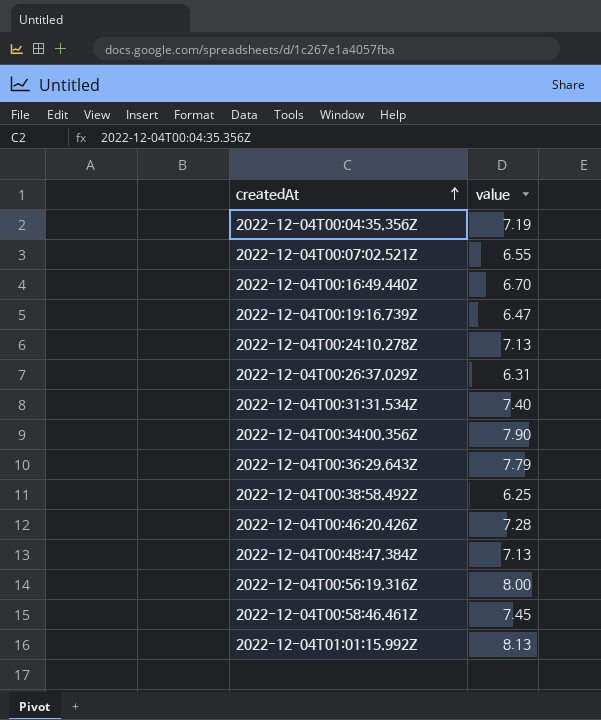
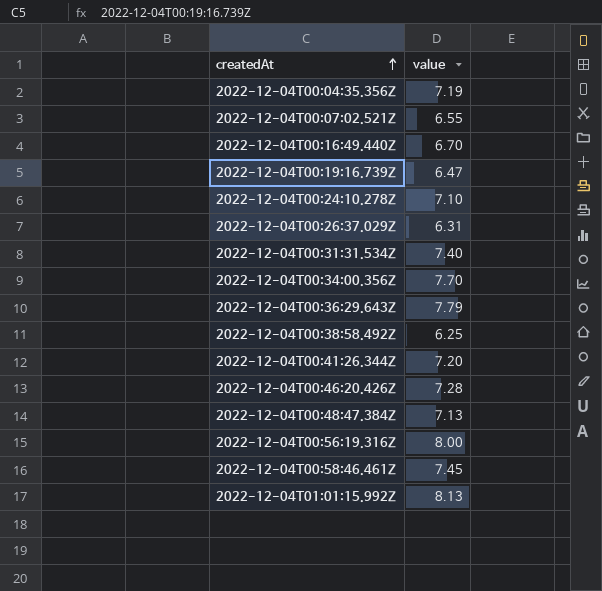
2022-12-04T00:24:10.278Z | value: 7.13 -> 7.10
2022-12-04T00:34:00.356Z | value: 7.90 -> 7.70
row 2022-12-04T00:41:26.344Z: none -> 7.20

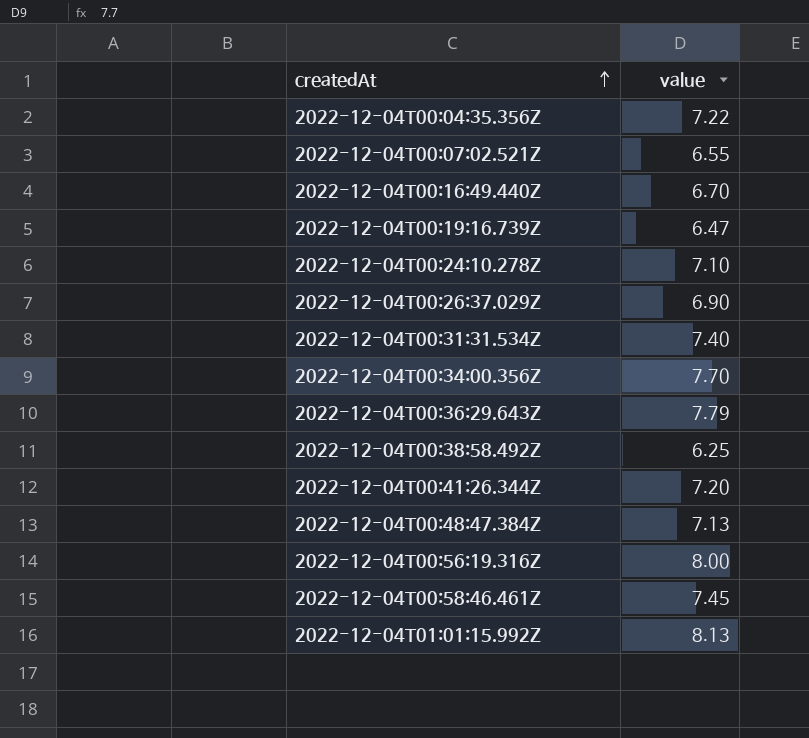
row 2022-12-04T00:46:20.426Z: 7.28 -> none
2022-12-04T00:04:35.356Z | value: 7.19 -> 7.22
2022-12-04T00:26:37.029Z | value: 6.31 -> 6.90

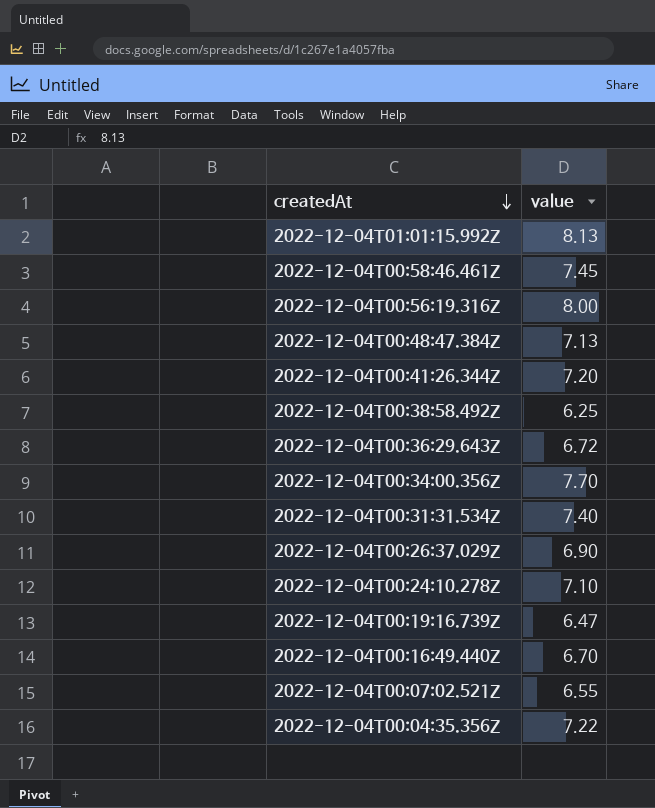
row order: createdAt ascending -> createdAt descending
2022-12-04T00:36:29.643Z | value: 7.79 -> 6.72

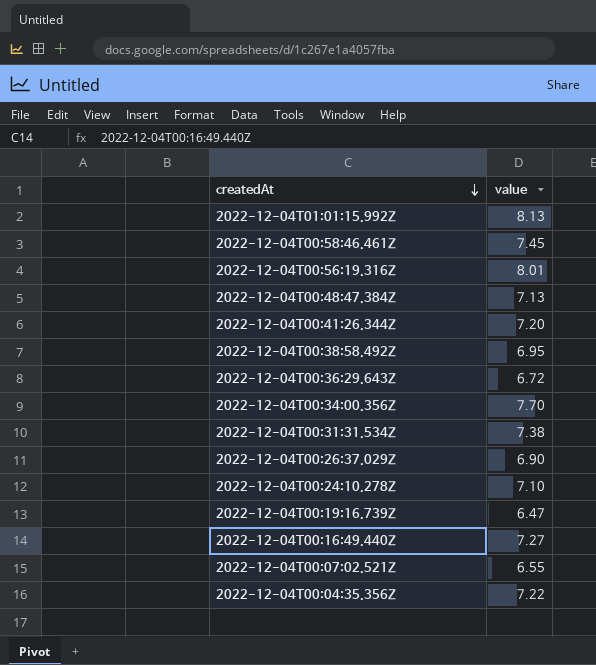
2022-12-04T00:56:19.316Z | value: 8.00 -> 8.01
2022-12-04T00:38:58.492Z | value: 6.25 -> 6.95
2022-12-04T00:31:31.534Z | value: 7.40 -> 7.38
2022-12-04T00:16:49.440Z | value: 6.70 -> 7.27

